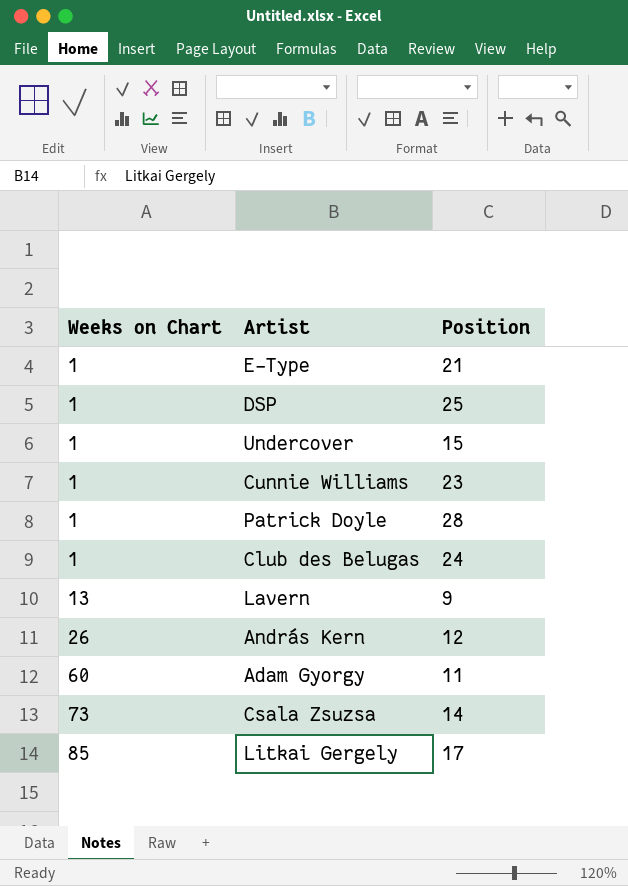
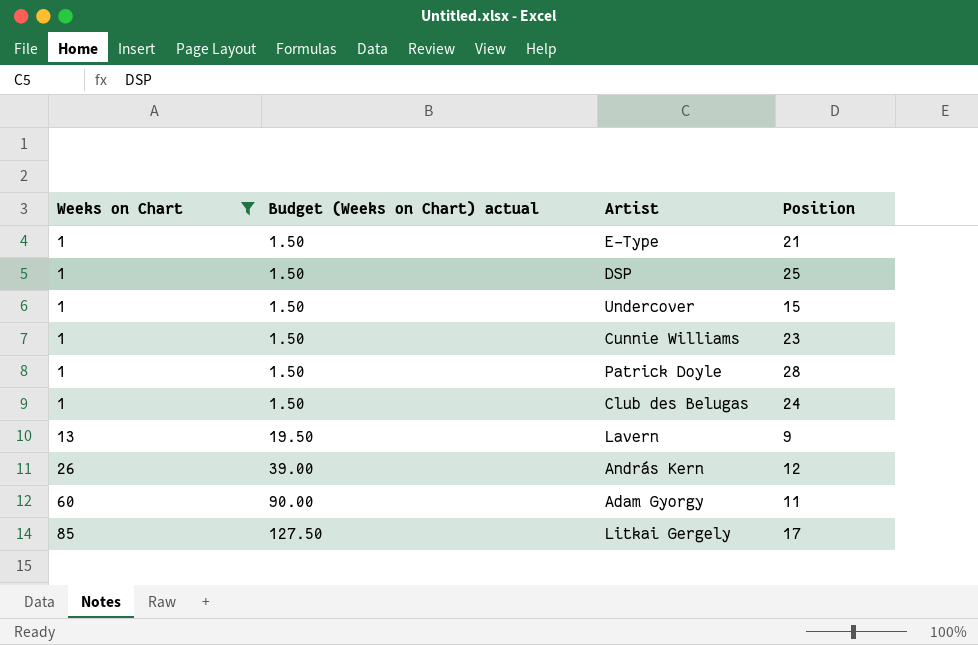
filter: none -> Weeks on Chart != 73
column Budget (Weeks on Chart) actual | formula: none -> [Weeks on Chart] * 1.5

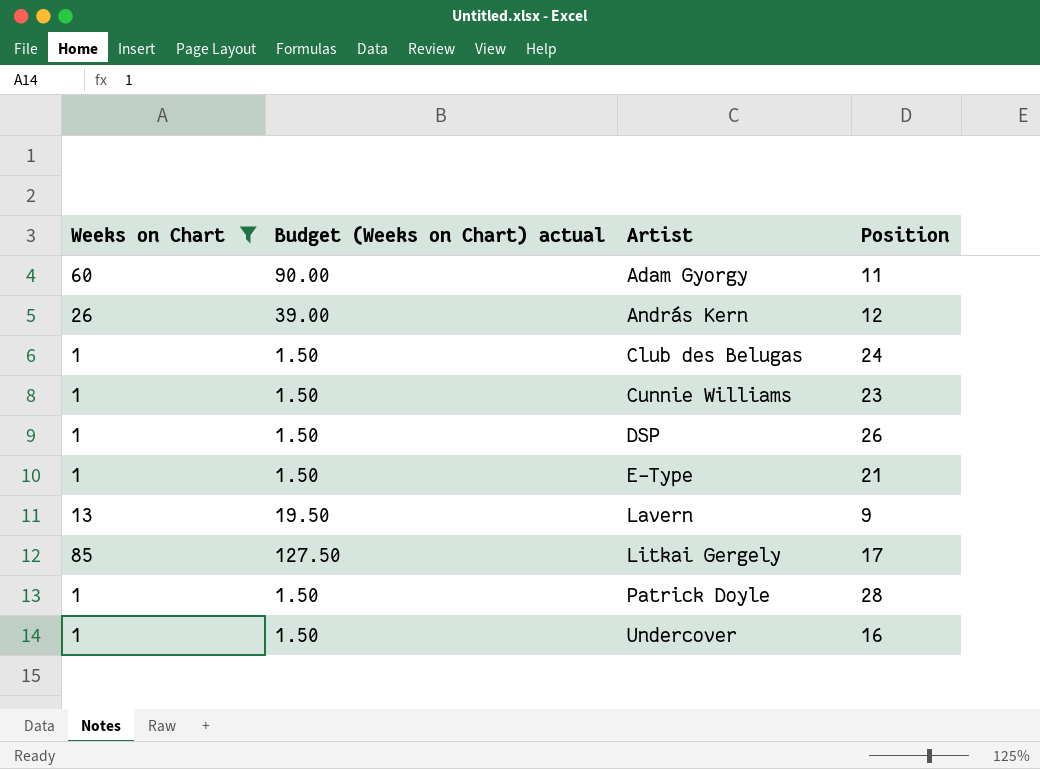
row order: Weeks on Chart ascending -> Artist ascending
DSP | Position: 25 -> 26
Undercover | Position: 15 -> 16

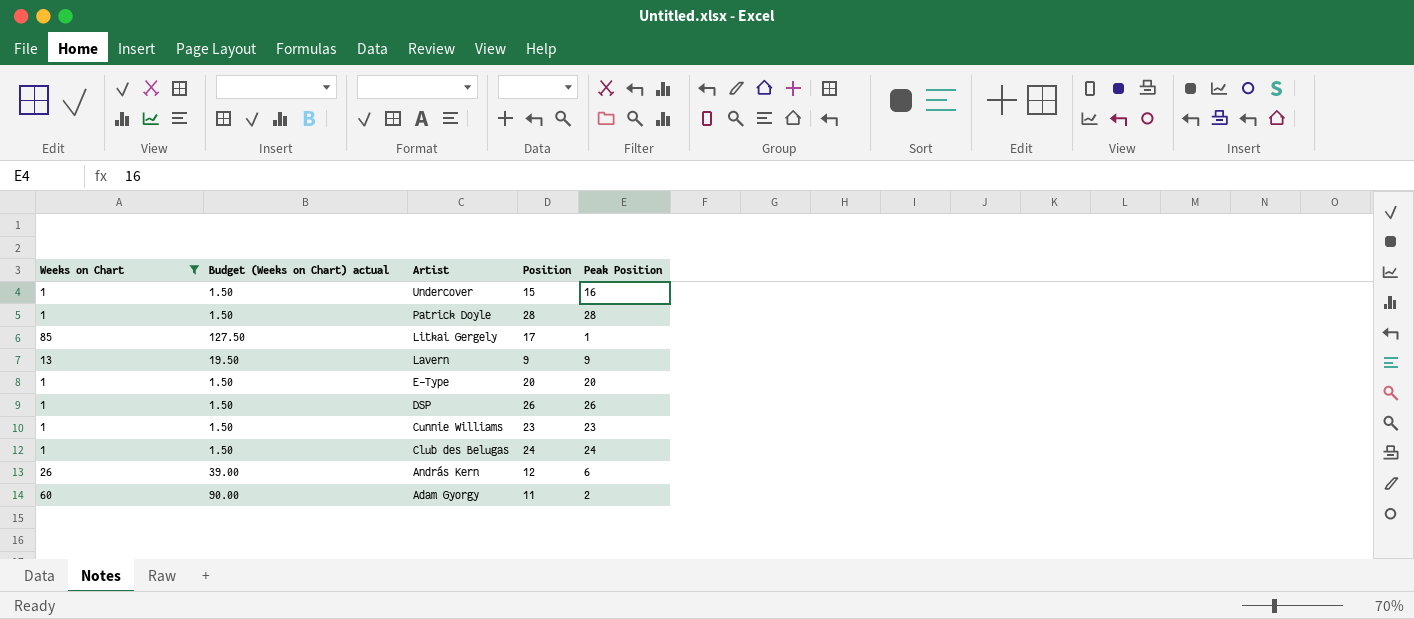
row order: Artist ascending -> Artist descending
column Peak Position | position: none -> 5
Undercover | Position: 16 -> 15
E-Type | Position: 21 -> 20

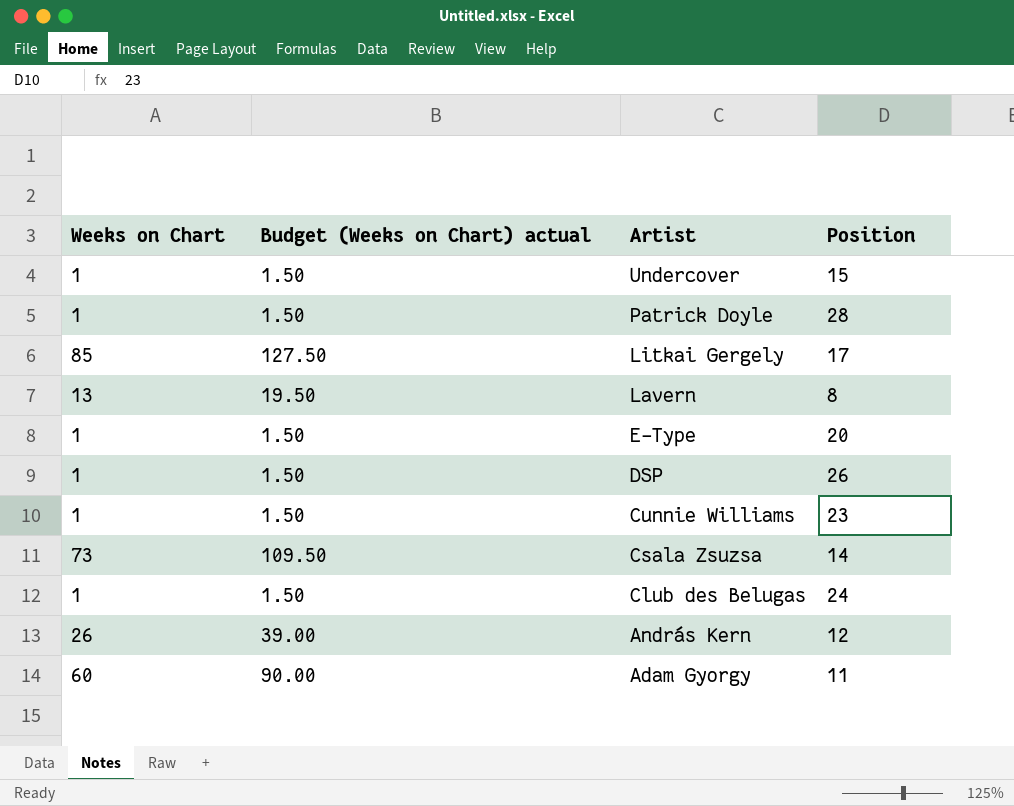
filter: Weeks on Chart != 73 -> none
column Peak Position | position: 5 -> none
Lavern | Position: 9 -> 8

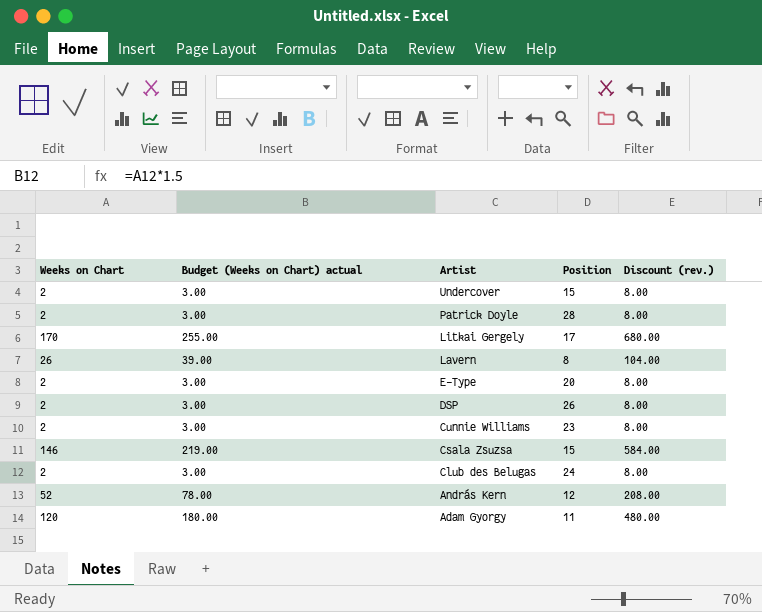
column Discount (rev.) | formula: none -> [Weeks on Chart] * 4
Undercover | Weeks on Chart: 1 -> 2
Undercover | Budget (Weeks on Chart) actual: 1.50 -> 3.00
Patrick Doyle | Weeks on Chart: 1 -> 2
Patrick Doyle | Budget (Weeks on Chart) actual: 1.50 -> 3.00
Litkai Gergely | Weeks on Chart: 85 -> 170
Litkai Gergely | Budget (Weeks on Chart) actual: 127.50 -> 255.00
Lavern | Weeks on Chart: 13 -> 26
Lavern | Budget (Weeks on Chart) actual: 19.50 -> 39.00
E-Type | Weeks on Chart: 1 -> 2
E-Type | Budget (Weeks on Chart) actual: 1.50 -> 3.00
DSP | Weeks on Chart: 1 -> 2
DSP | Budget (Weeks on Chart) actual: 1.50 -> 3.00
Cunnie Williams | Weeks on Chart: 1 -> 2
Cunnie Williams | Budget (Weeks on Chart) actual: 1.50 -> 3.00
Csala Zsuzsa | Weeks on Chart: 73 -> 146
Csala Zsuzsa | Budget (Weeks on Chart) actual: 109.50 -> 219.00
Csala Zsuzsa | Position: 14 -> 15
Club des Belugas | Weeks on Chart: 1 -> 2
Club des Belugas | Budget (Weeks on Chart) actual: 1.50 -> 3.00
András Kern | Weeks on Chart: 26 -> 52
András Kern | Budget (Weeks on Chart) actual: 39.00 -> 78.00
Adam Gyorgy | Weeks on Chart: 60 -> 120
Adam Gyorgy | Budget (Weeks on Chart) actual: 90.00 -> 180.00

